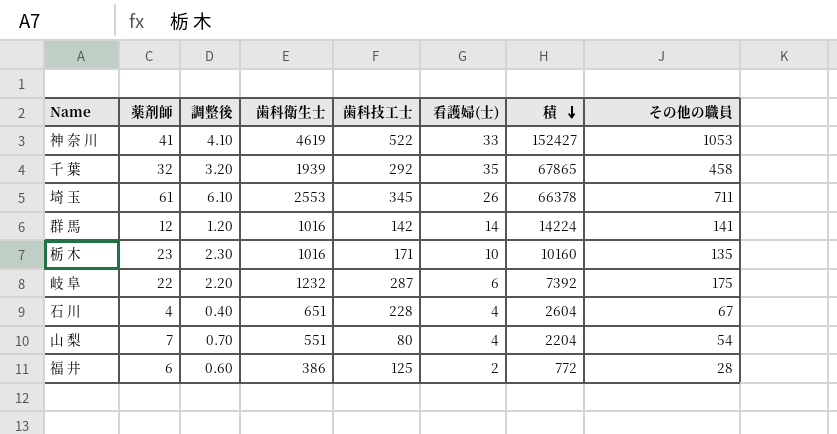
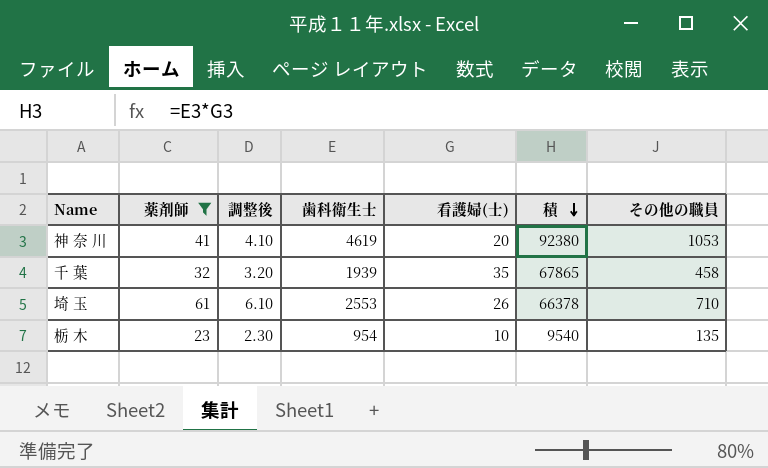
filter: none -> 薬剤師 >= 23
column 歯科技工士 | position: 5 -> none
神 奈 川 | 看護婦(士): 33 -> 20
神 奈 川 | 積: 152427 -> 92380
埼 玉 | その他の職員: 711 -> 710
栃 木 | 歯科衛生士: 1016 -> 954
栃 木 | 積: 10160 -> 9540

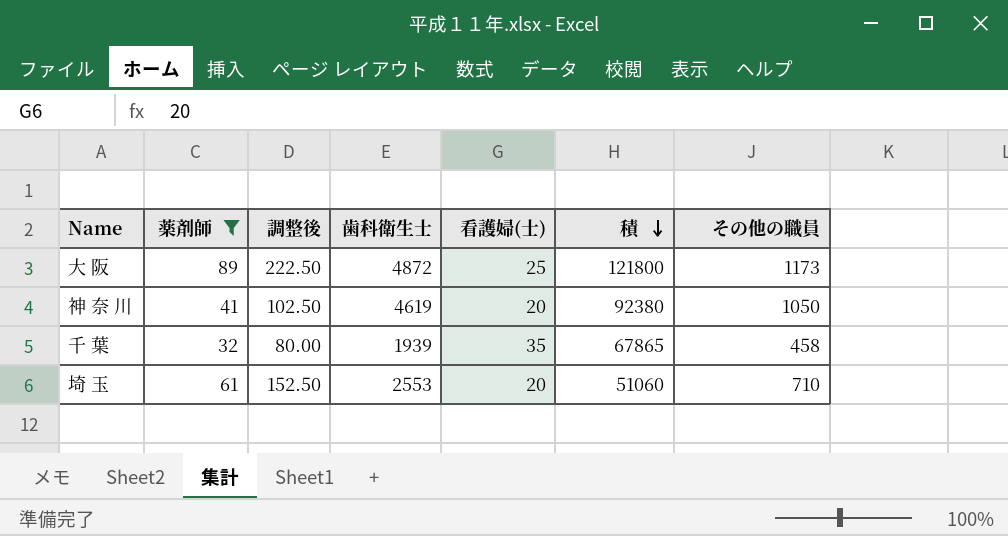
column 調整後 | formula: [薬剤師] * 0.1 -> [薬剤師] * 2.5
row 栃 木: 23 | 2.30 | 954 | 10 | 9540 | 135 -> none
row 大 阪: none -> 89 | 222.50 | 4872 | 25 | 121800 | 1173
神 奈 川 | その他の職員: 1053 -> 1050
埼 玉 | 看護婦(士): 26 -> 20
埼 玉 | 積: 66378 -> 51060

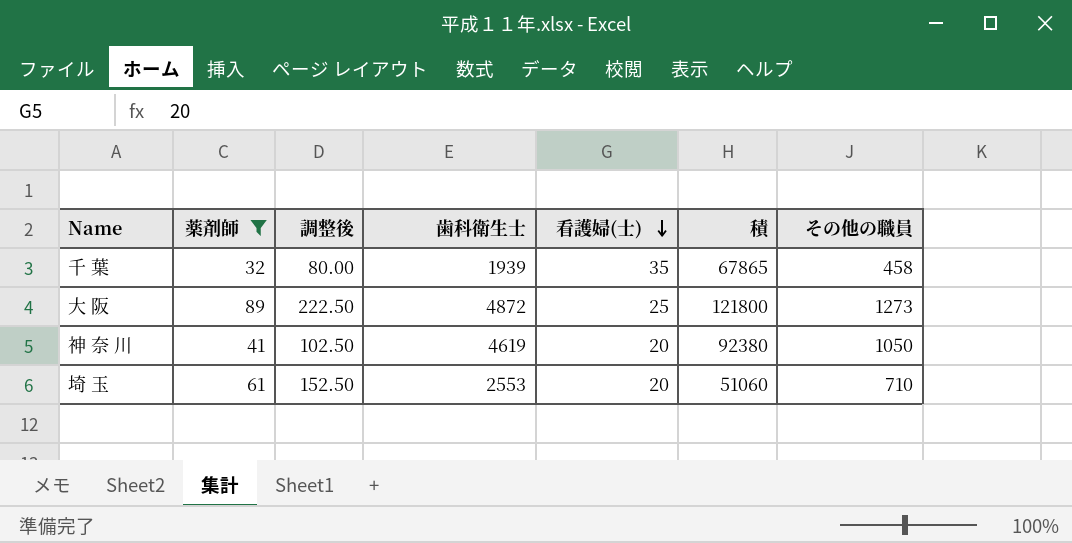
row order: 積 descending -> 看護婦(士) descending
大 阪 | その他の職員: 1173 -> 1273

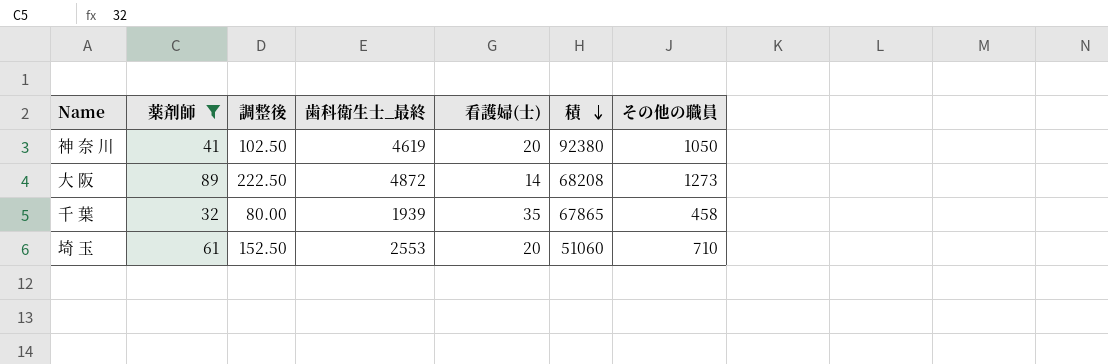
row order: 看護婦(士) descending -> 積 descending
column name: 歯科衛生士 -> 歯科衛生士_最終
大 阪 | 看護婦(士): 25 -> 14
大 阪 | 積: 121800 -> 68208

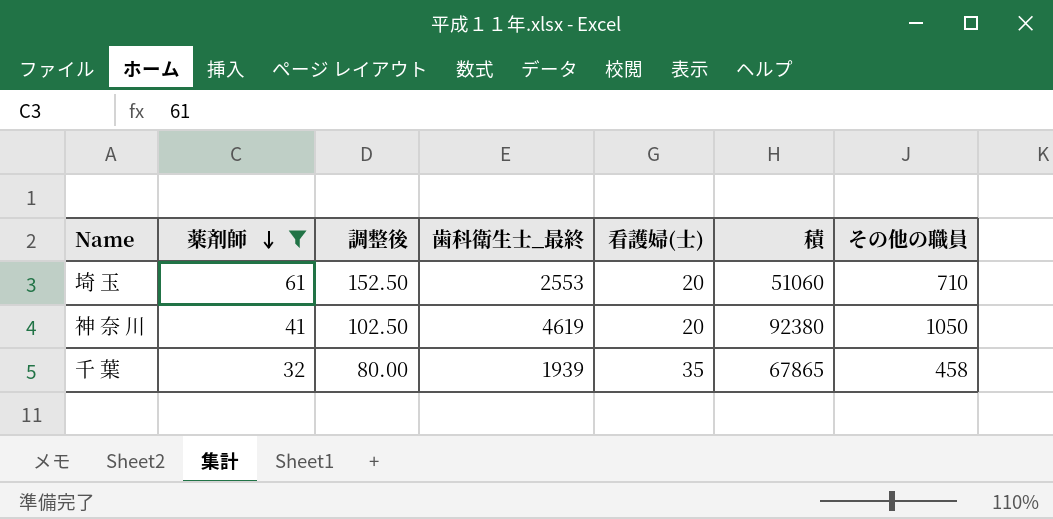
row order: 積 descending -> 薬剤師 descending
row 大 阪: 89 | 222.50 | 4872 | 14 | 68208 | 1273 -> none

